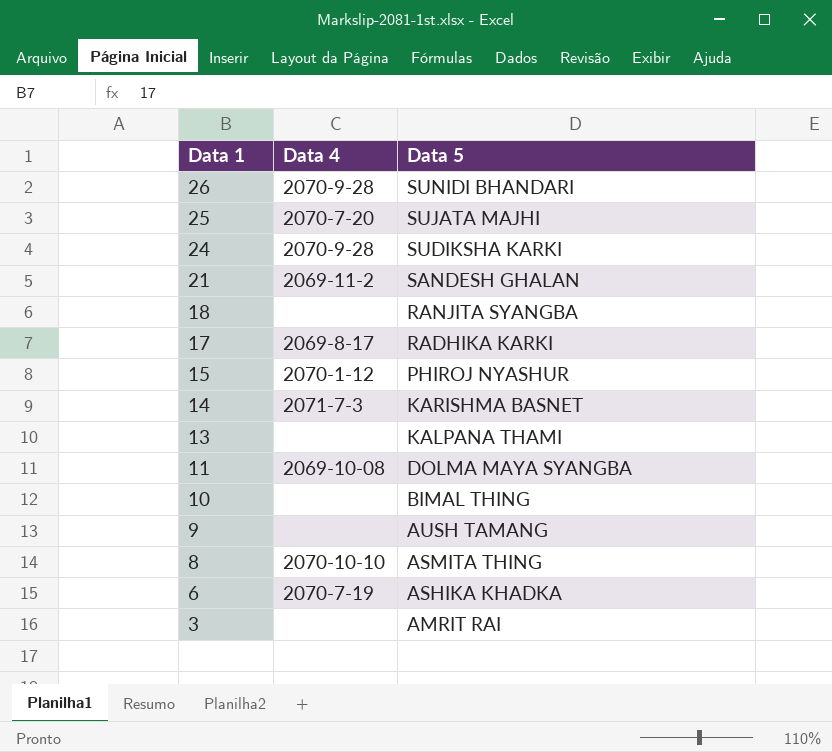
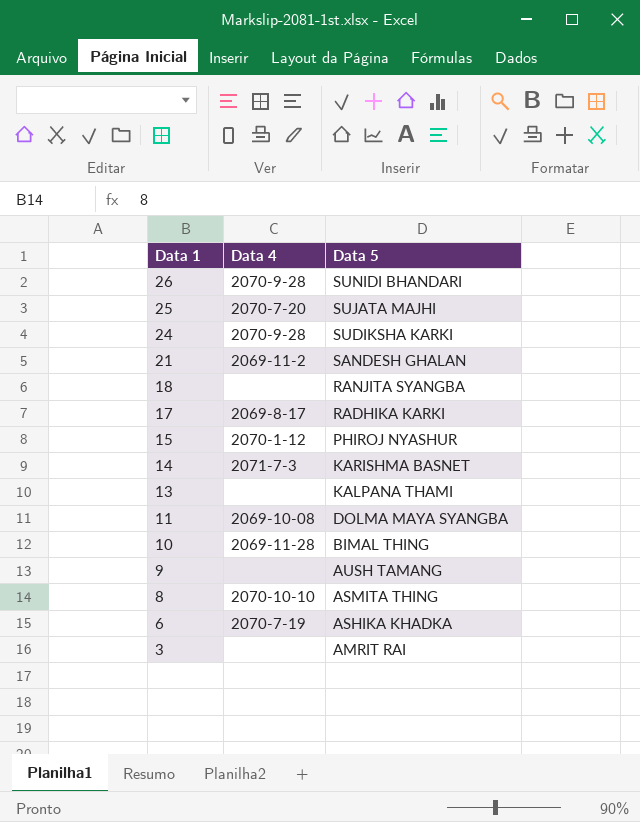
10 | Data 4: none -> 2069-11-28

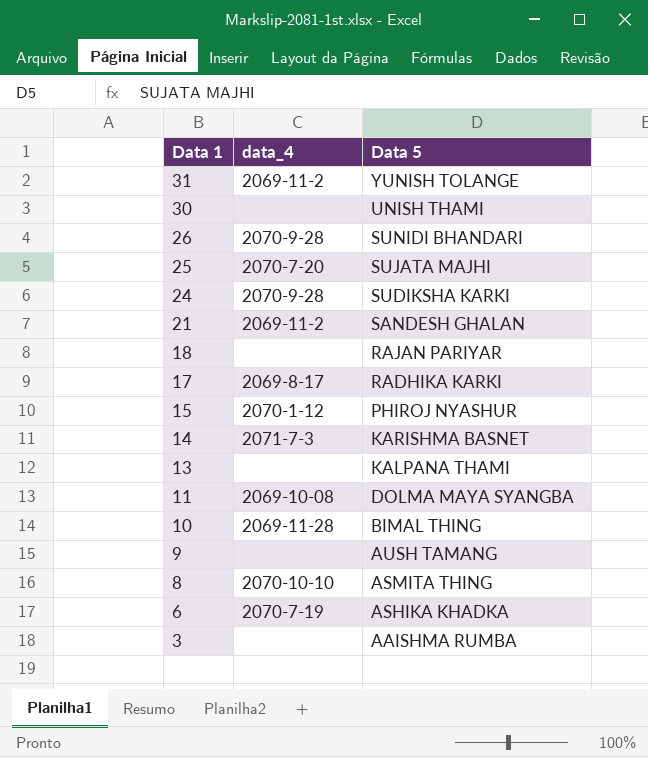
column name: Data 4 -> data_4
row 31: none -> 2069-11-2 | YUNISH TOLANGE
row 30: none -> none | UNISH THAMI
18 | Data 5: RANJITA SYANGBA -> RAJAN PARIYAR
3 | Data 5: AMRIT RAI -> AAISHMA RUMBA

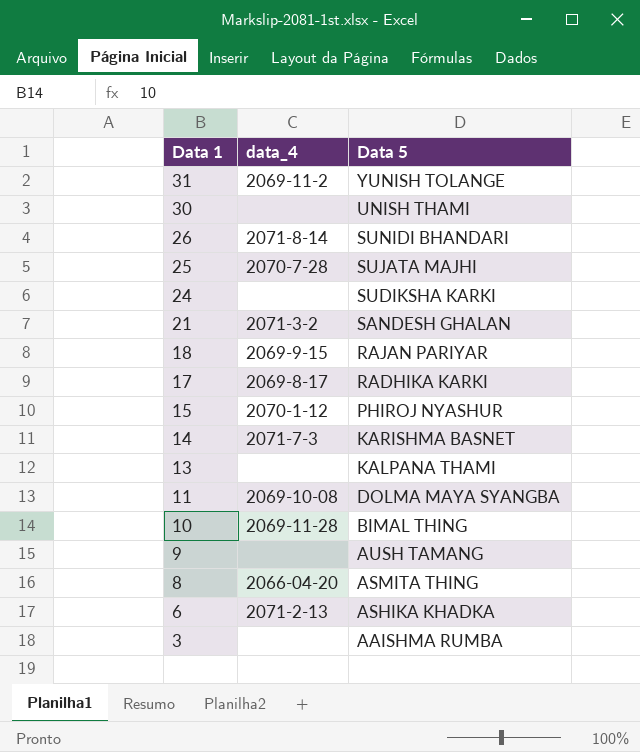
26 | data_4: 2070-9-28 -> 2071-8-14
25 | data_4: 2070-7-20 -> 2070-7-28
24 | data_4: 2070-9-28 -> none
21 | data_4: 2069-11-2 -> 2071-3-2
18 | data_4: none -> 2069-9-15
8 | data_4: 2070-10-10 -> 2066-04-20
6 | data_4: 2070-7-19 -> 2071-2-13

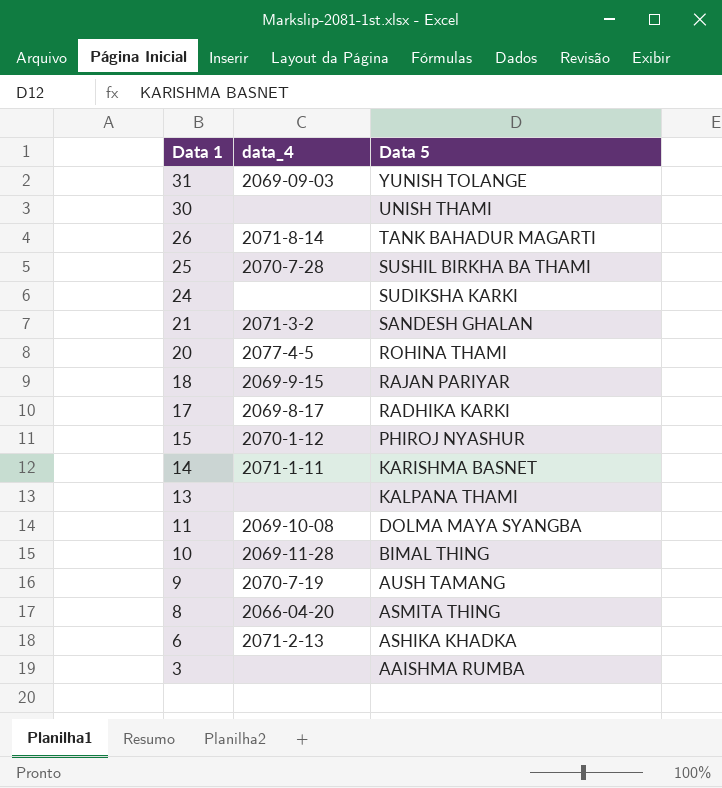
31 | data_4: 2069-11-2 -> 2069-09-03
26 | Data 5: SUNIDI BHANDARI -> TANK BAHADUR MAGARTI
25 | Data 5: SUJATA MAJHI -> SUSHIL BIRKHA BA THAMI
row 20: none -> 2077-4-5 | ROHINA THAMI
14 | data_4: 2071-7-3 -> 2071-1-11
9 | data_4: none -> 2070-7-19

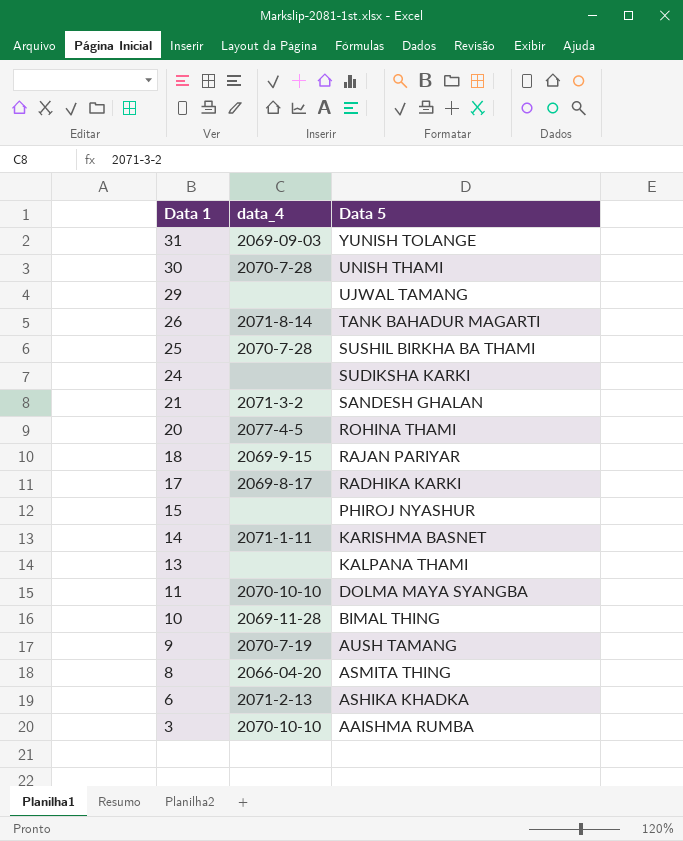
30 | data_4: none -> 2070-7-28
row 29: none -> none | UJWAL TAMANG
15 | data_4: 2070-1-12 -> none
11 | data_4: 2069-10-08 -> 2070-10-10
3 | data_4: none -> 2070-10-10

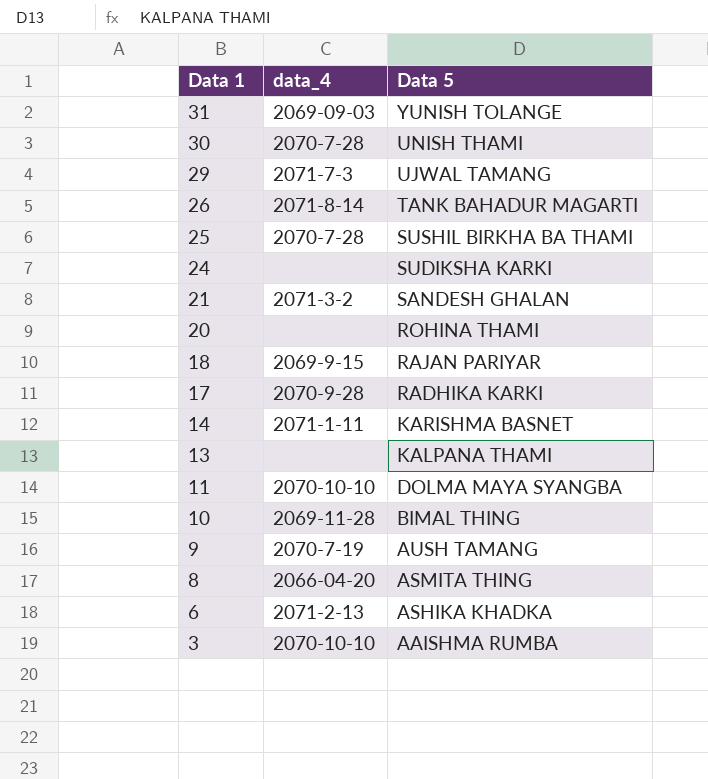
row 15: none | PHIROJ NYASHUR -> none
29 | data_4: none -> 2071-7-3
20 | data_4: 2077-4-5 -> none
17 | data_4: 2069-8-17 -> 2070-9-28

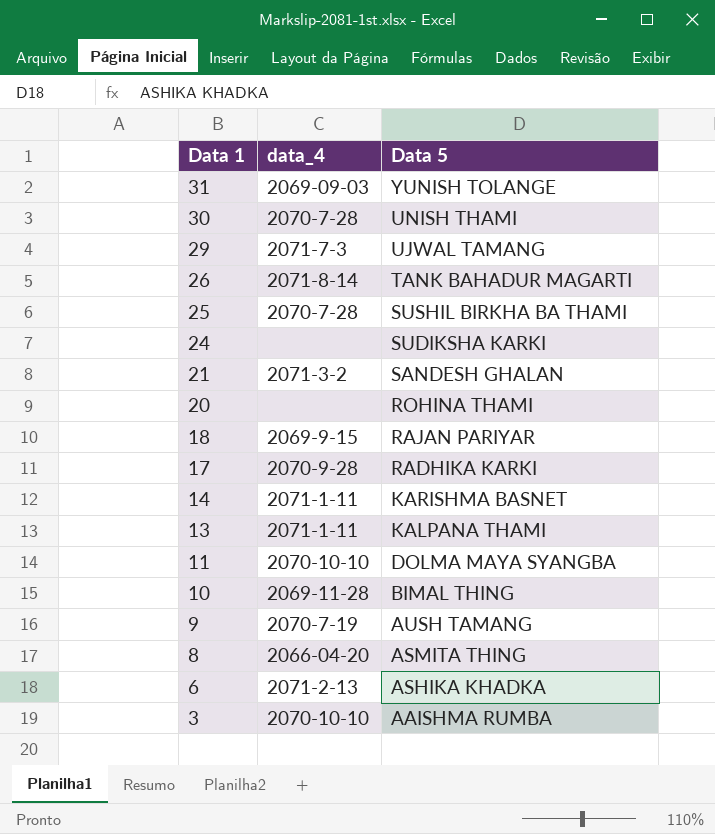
13 | data_4: none -> 2071-1-11

